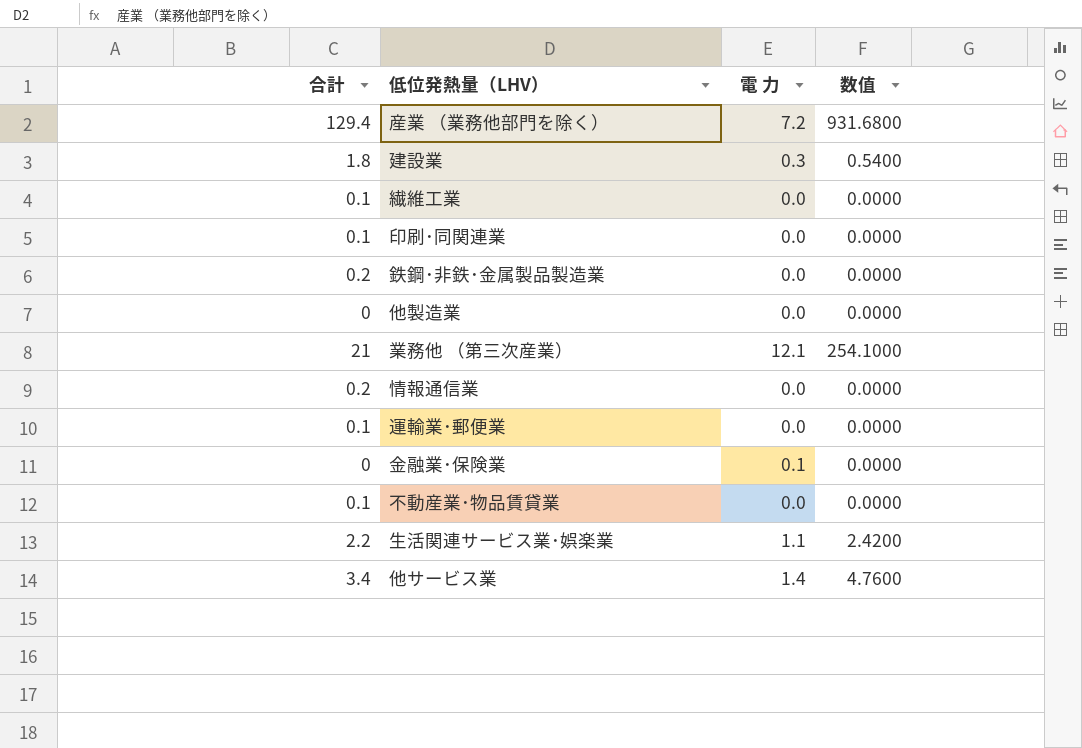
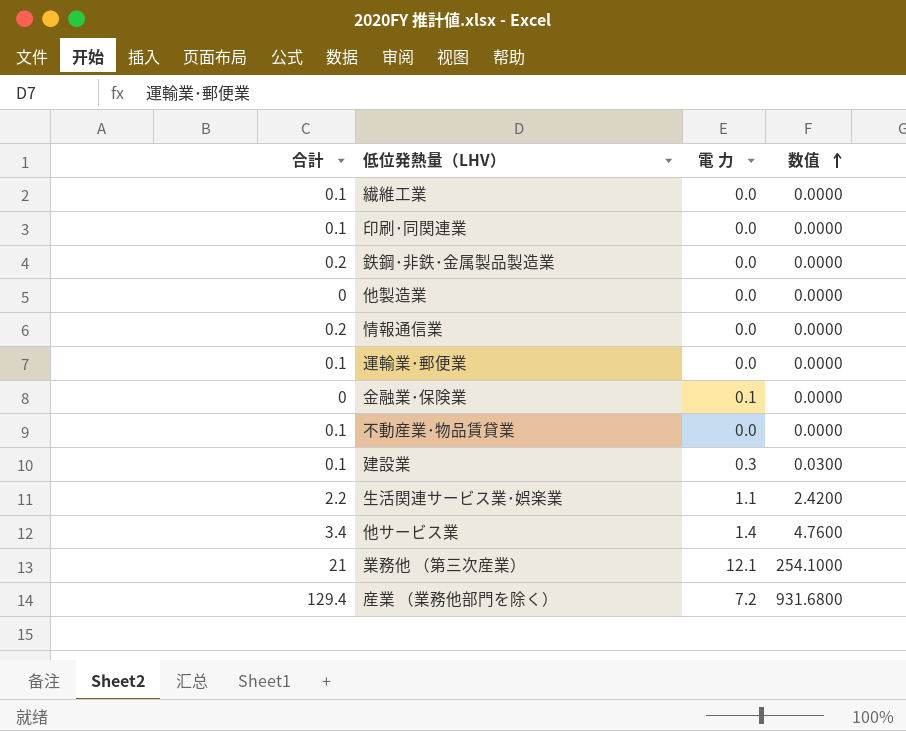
row order: none -> 数值 ascending
建設業 | 合計: 1.8 -> 0.1
建設業 | 数值: 0.5400 -> 0.0300

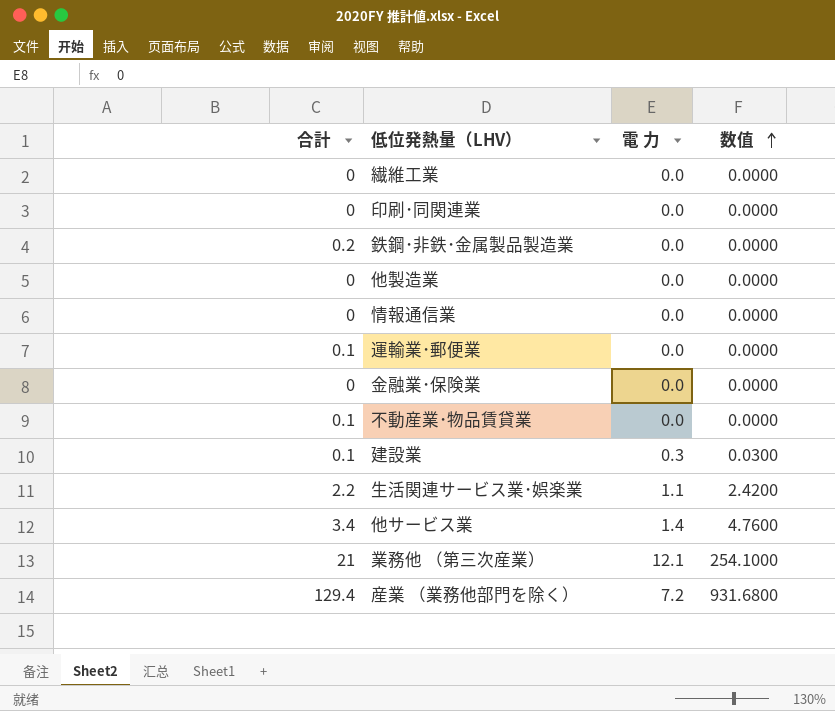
繊維工業 | 合計: 0.1 -> 0
印刷･同関連業 | 合計: 0.1 -> 0
情報通信業 | 合計: 0.2 -> 0
金融業･保険業 | 電 力: 0.1 -> 0.0

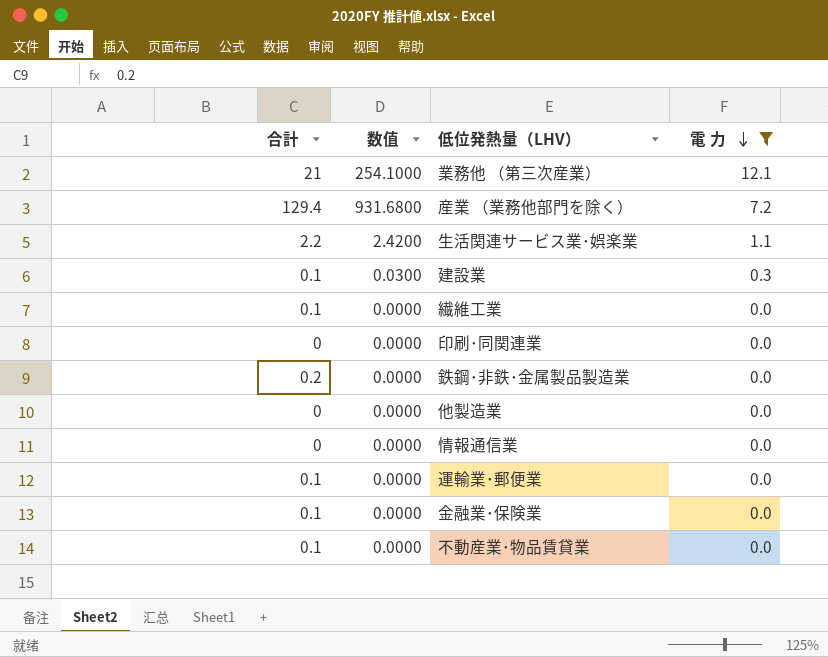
filter: none -> 電 力 != 1.4
row order: 数值 ascending -> 電 力 descending
column 数值 | position: 4 -> 2
繊維工業 | 合計: 0 -> 0.1
金融業･保険業 | 合計: 0 -> 0.1

